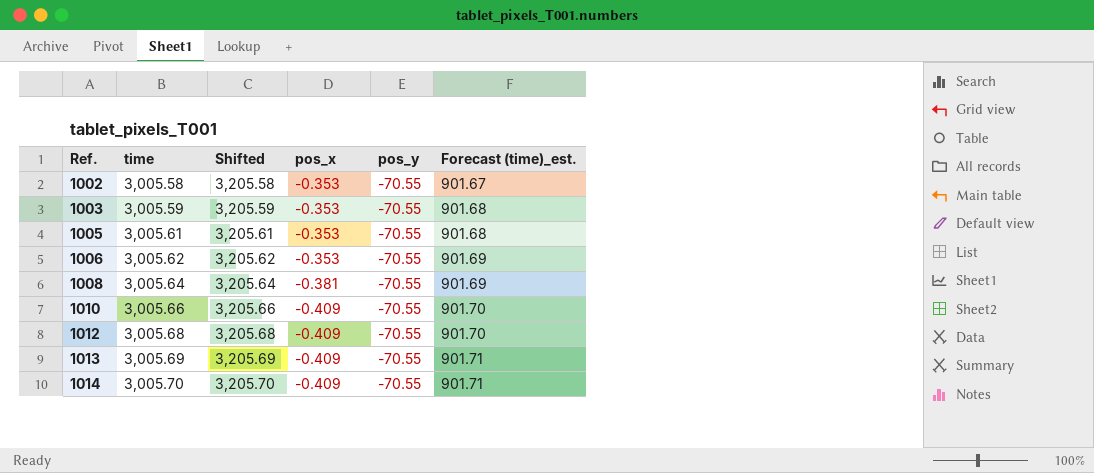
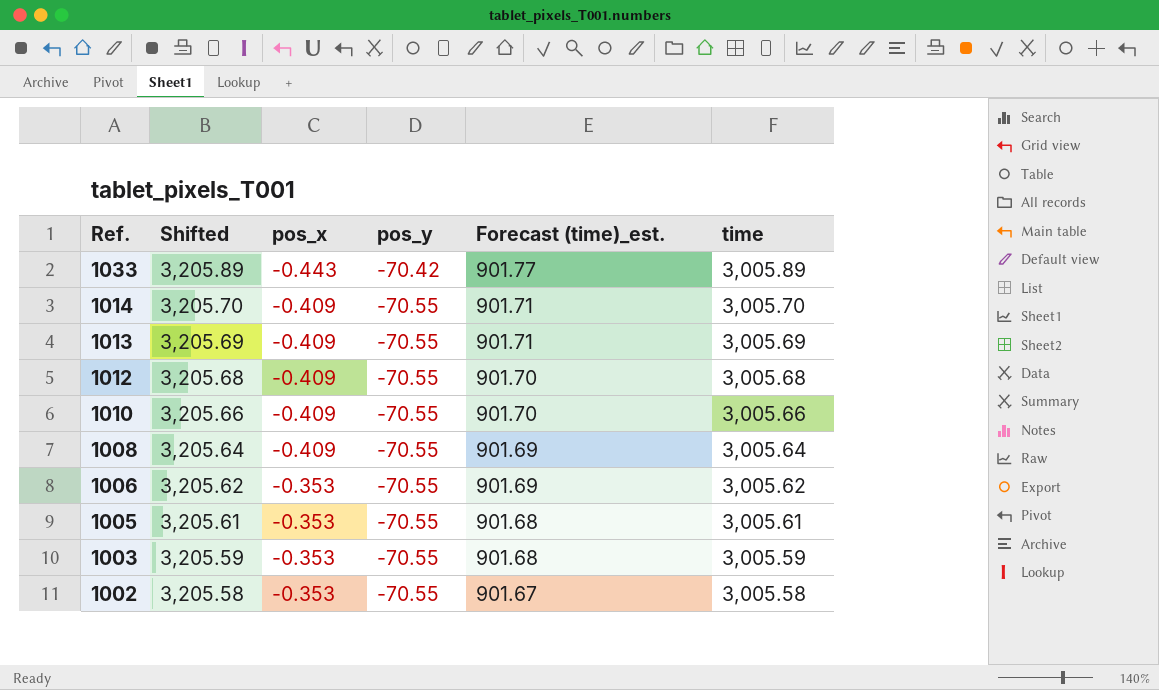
row order: Ref. ascending -> Ref. descending
column time | position: 2 -> 6
row 1033: none -> 3,205.89 | -0.443 | -70.42 | 901.77 | 3,005.89
1008 | pos_x: -0.381 -> -0.409

